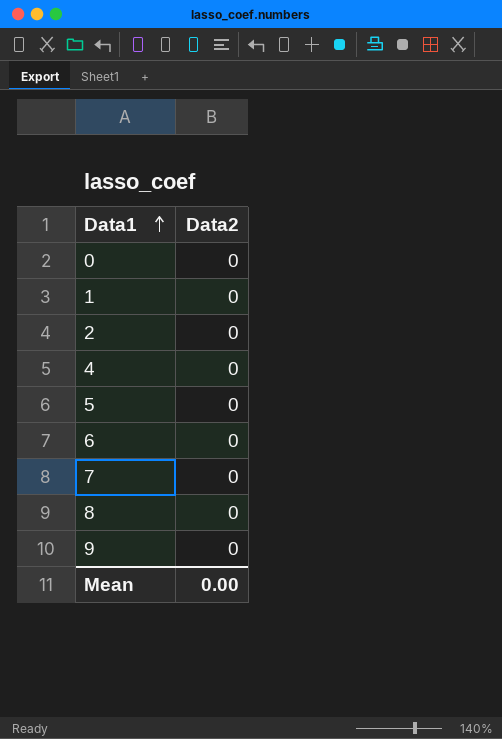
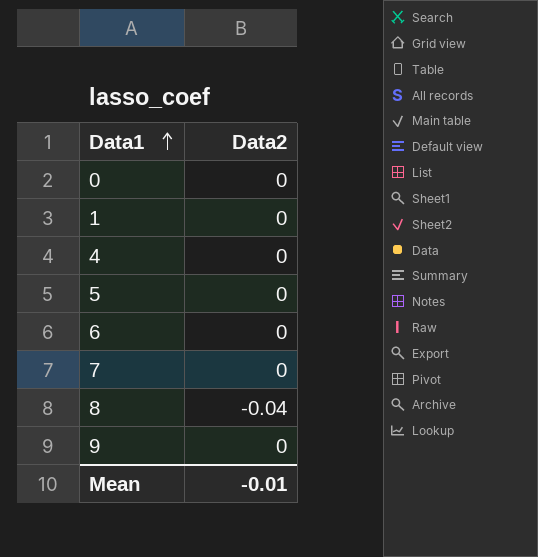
row 2: 0 -> none
8 | Data2: 0 -> -0.04
Mean | Data2: 0.00 -> -0.01

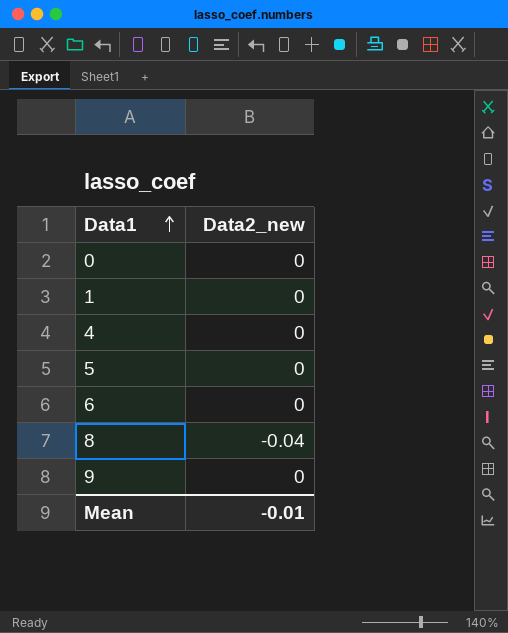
column name: Data2 -> Data2_new
row 7: 0 -> none

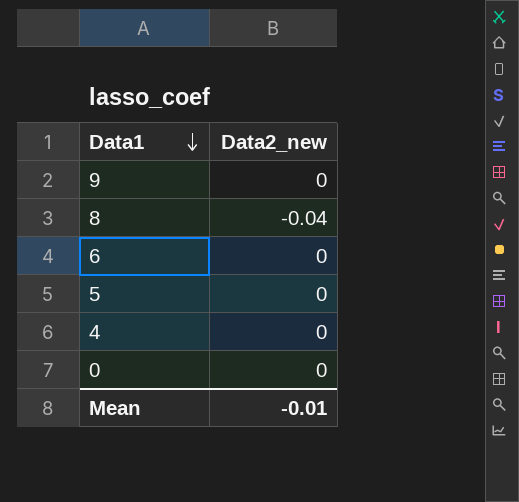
row order: Data1 ascending -> Data1 descending
row 1: 0 -> none

